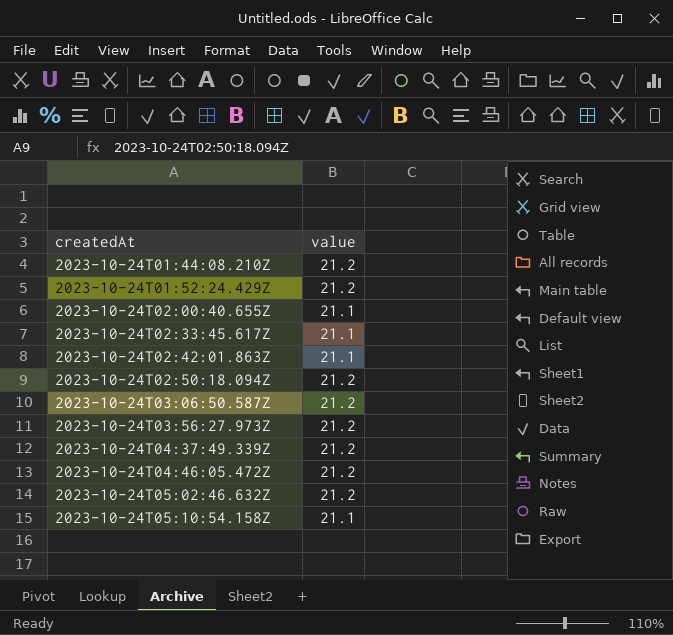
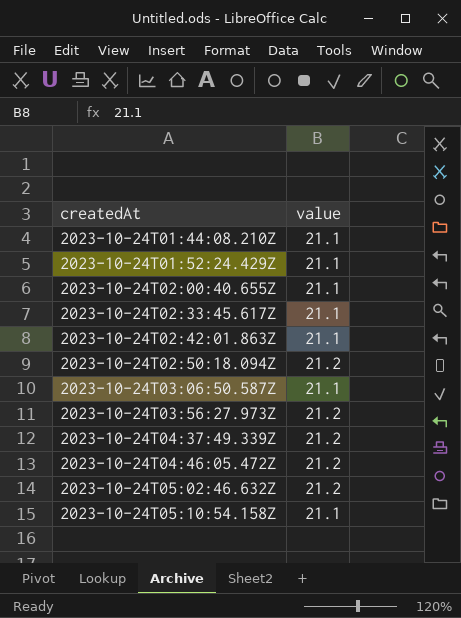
2023-10-24T01:44:08.210Z | value: 21.2 -> 21.1
2023-10-24T01:52:24.429Z | value: 21.2 -> 21.1
2023-10-24T03:06:50.587Z | value: 21.2 -> 21.1

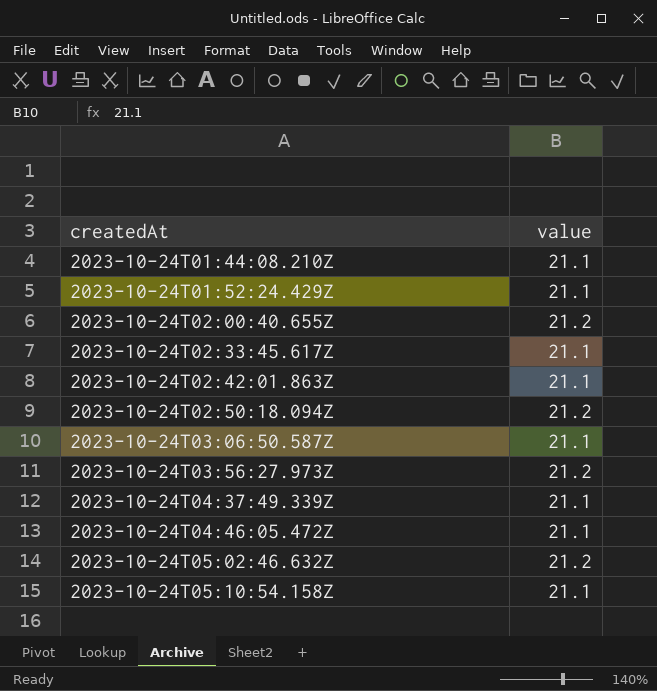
2023-10-24T02:00:40.655Z | value: 21.1 -> 21.2
2023-10-24T04:37:49.339Z | value: 21.2 -> 21.1
2023-10-24T04:46:05.472Z | value: 21.2 -> 21.1

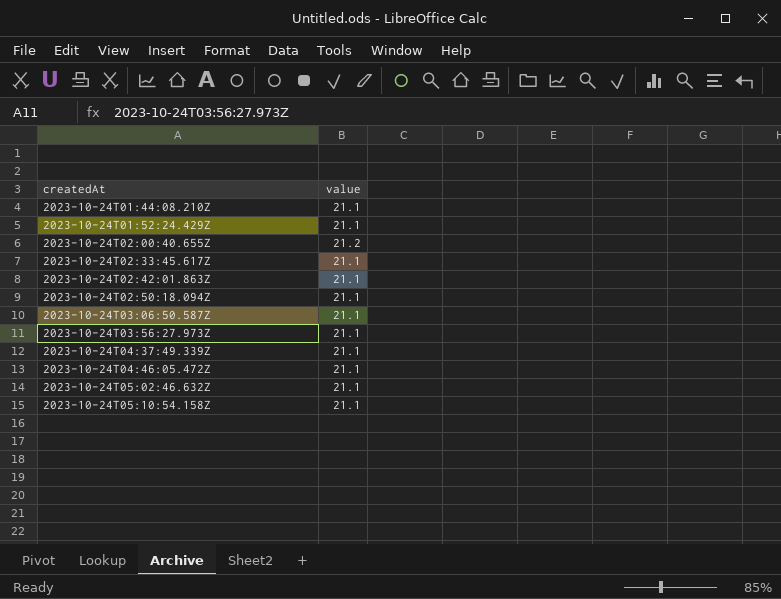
2023-10-24T02:50:18.094Z | value: 21.2 -> 21.1
2023-10-24T03:56:27.973Z | value: 21.2 -> 21.1
2023-10-24T05:02:46.632Z | value: 21.2 -> 21.1

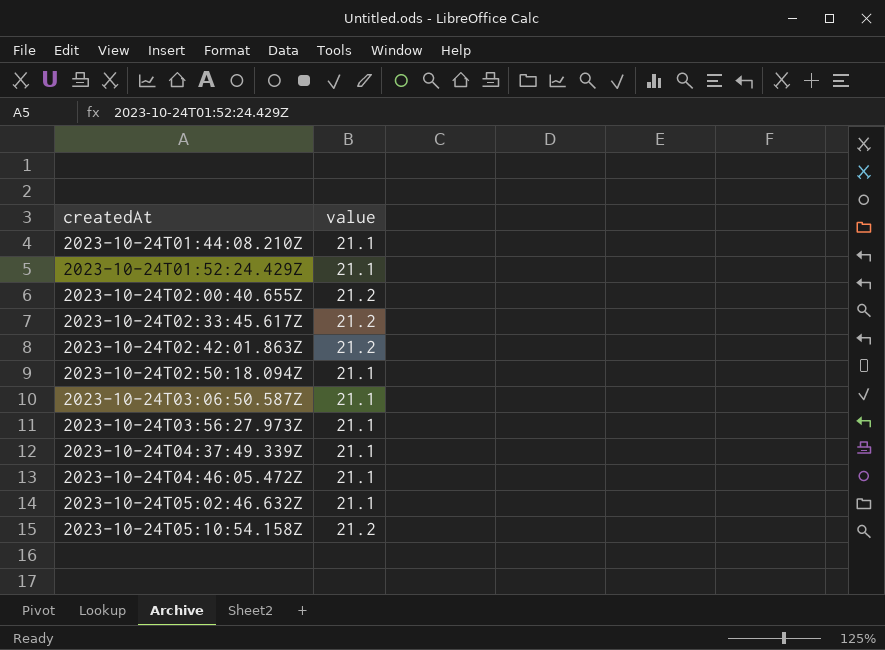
2023-10-24T02:33:45.617Z | value: 21.1 -> 21.2
2023-10-24T02:42:01.863Z | value: 21.1 -> 21.2
2023-10-24T05:10:54.158Z | value: 21.1 -> 21.2

